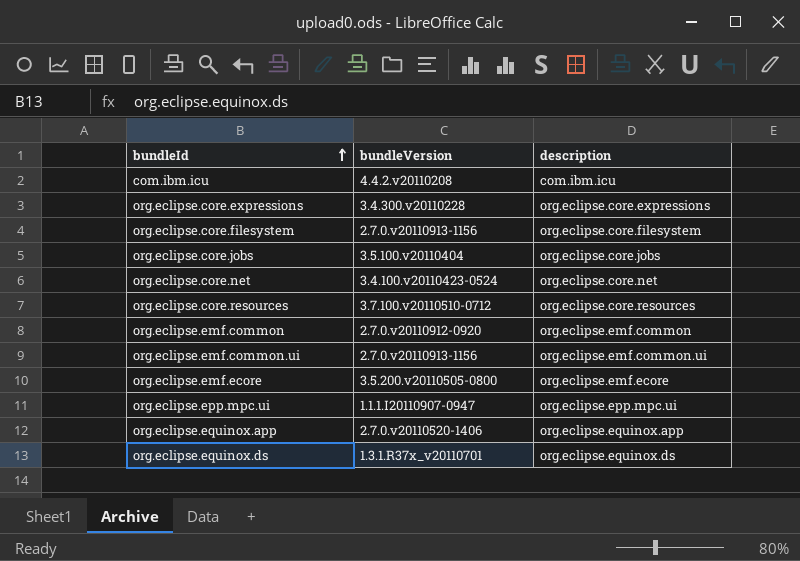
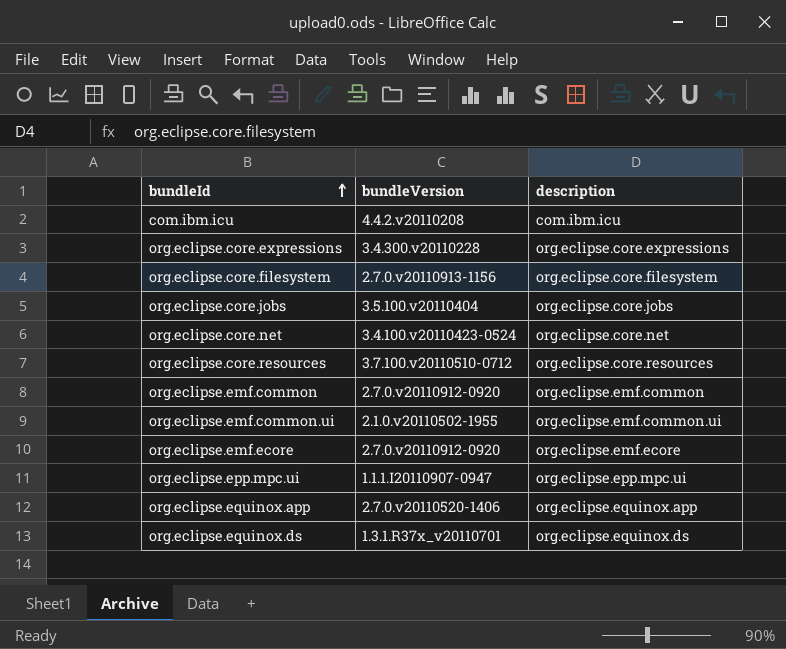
org.eclipse.emf.common.ui | bundleVersion: 2.7.0.v20110913-1156 -> 2.1.0.v20110502-1955
org.eclipse.emf.ecore | bundleVersion: 3.5.200.v20110505-0800 -> 2.7.0.v20110912-0920

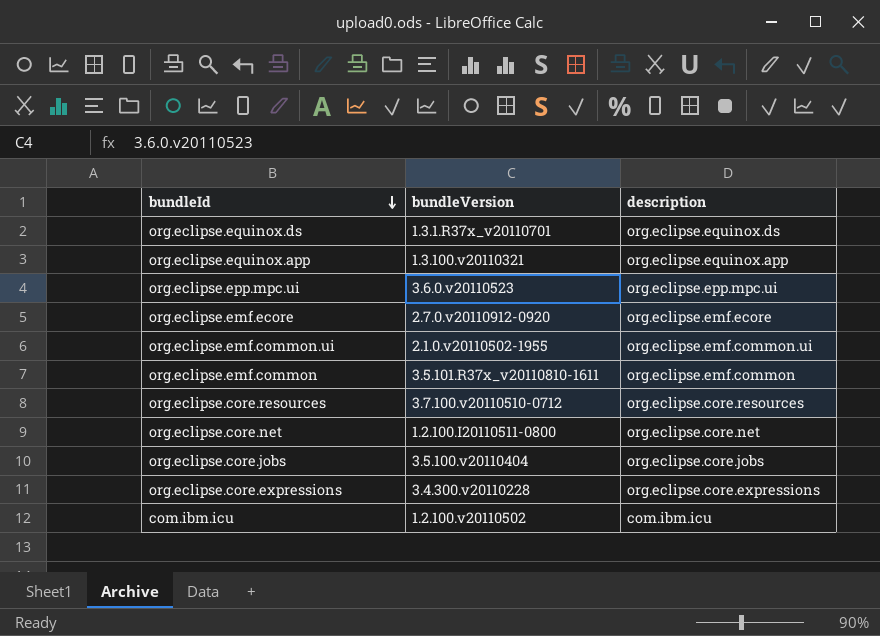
row order: bundleId ascending -> bundleId descending
row org.eclipse.core.filesystem: 2.7.0.v20110913-1156 | org.eclipse.core.filesystem -> none
org.eclipse.equinox.app | bundleVersion: 2.7.0.v20110520-1406 -> 1.3.100.v20110321
org.eclipse.epp.mpc.ui | bundleVersion: 1.1.1.I20110907-0947 -> 3.6.0.v20110523
org.eclipse.emf.common | bundleVersion: 2.7.0.v20110912-0920 -> 3.5.101.R37x_v20110810-1611
org.eclipse.core.net | bundleVersion: 3.4.100.v20110423-0524 -> 1.2.100.I20110511-0800
com.ibm.icu | bundleVersion: 4.4.2.v20110208 -> 1.2.100.v20110502

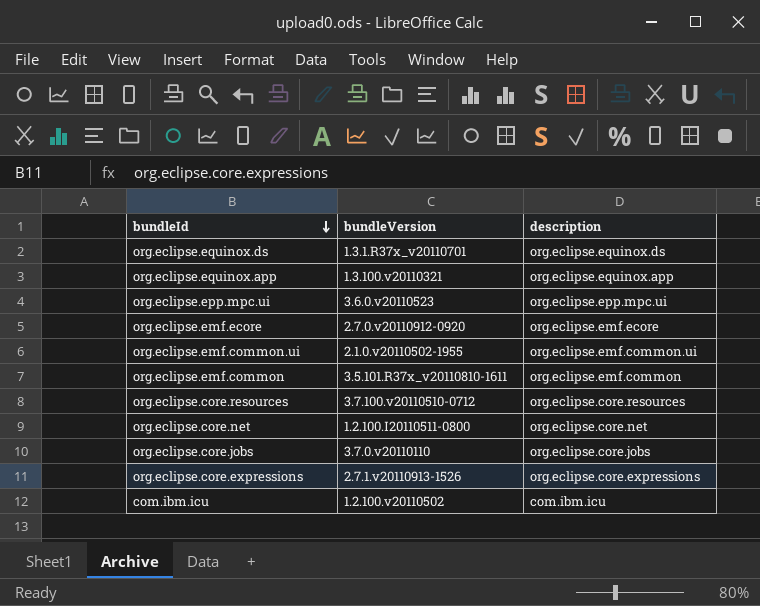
org.eclipse.core.jobs | bundleVersion: 3.5.100.v20110404 -> 3.7.0.v20110110
org.eclipse.core.expressions | bundleVersion: 3.4.300.v20110228 -> 2.7.1.v20110913-1526

